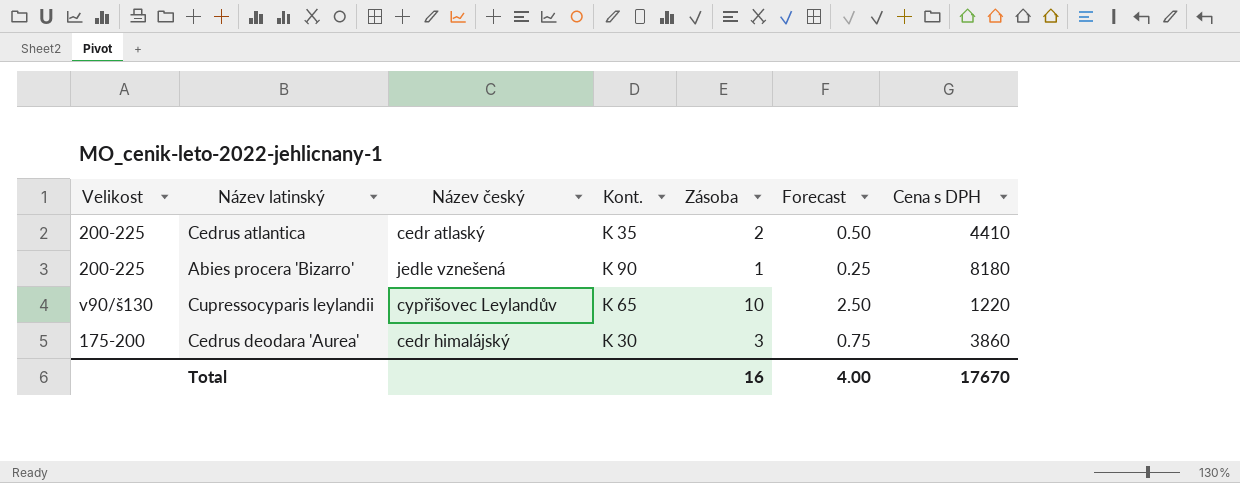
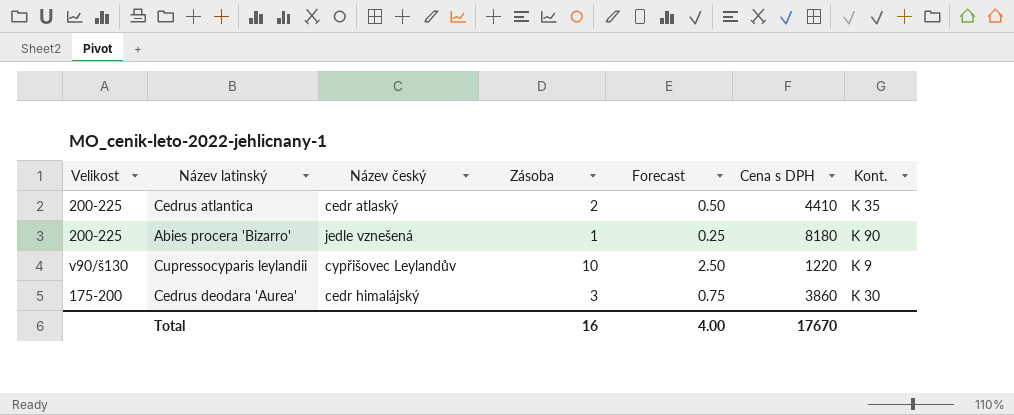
column Kont. | position: 4 -> 7
Cupressocyparis leylandii | Kont.: K 65 -> K 9

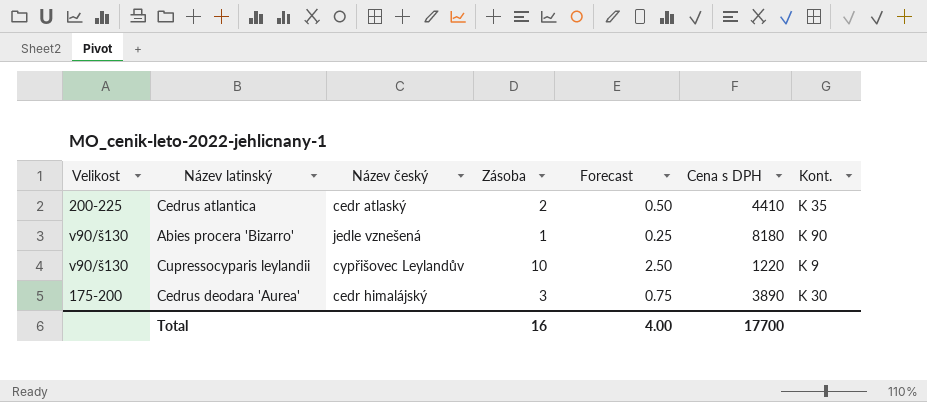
Abies procera 'Bizarro' | Velikost: 200-225 -> v90/š130
Cedrus deodara 'Aurea' | Cena s DPH: 3860 -> 3890
Total | Cena s DPH: 17670 -> 17700

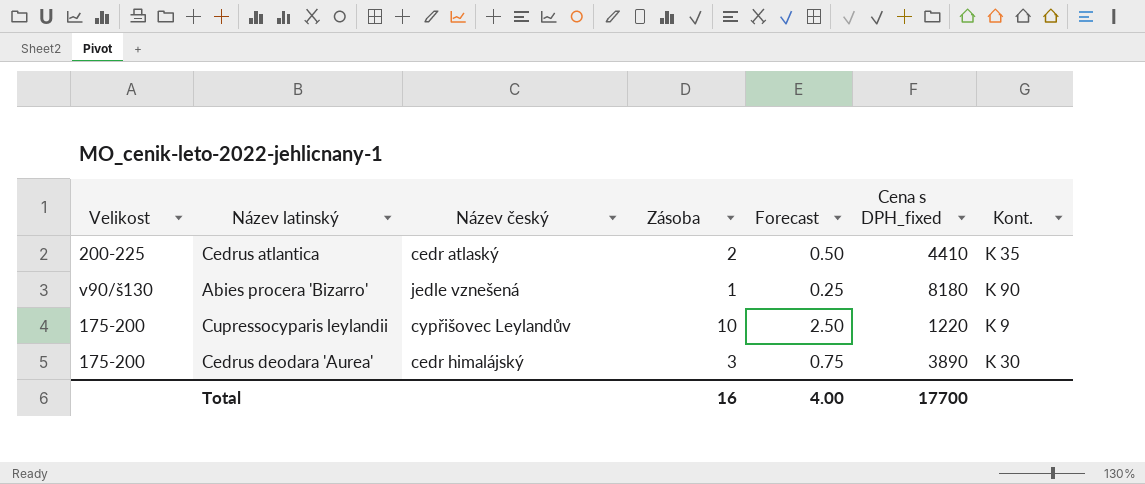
column name: Cena s DPH -> Cena s DPH_fixed
Cupressocyparis leylandii | Velikost: v90/š130 -> 175-200

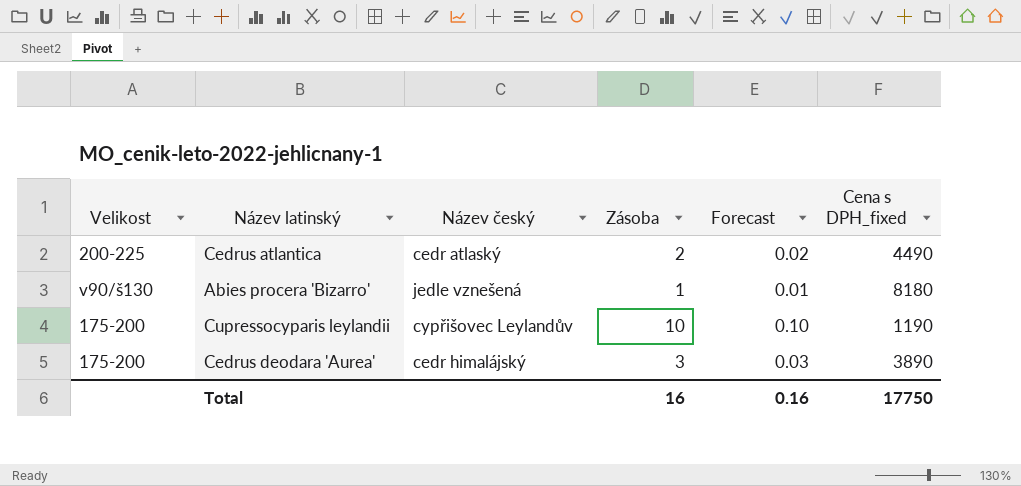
column Kont. | position: 7 -> none
column Forecast | formula: [Zásoba] * 0.25 -> [Zásoba] * 0.01
Cedrus atlantica | Cena s DPH_fixed: 4410 -> 4490
Cupressocyparis leylandii | Cena s DPH_fixed: 1220 -> 1190
Total | Forecast: 4.00 -> 0.16
Total | Cena s DPH_fixed: 17700 -> 17750

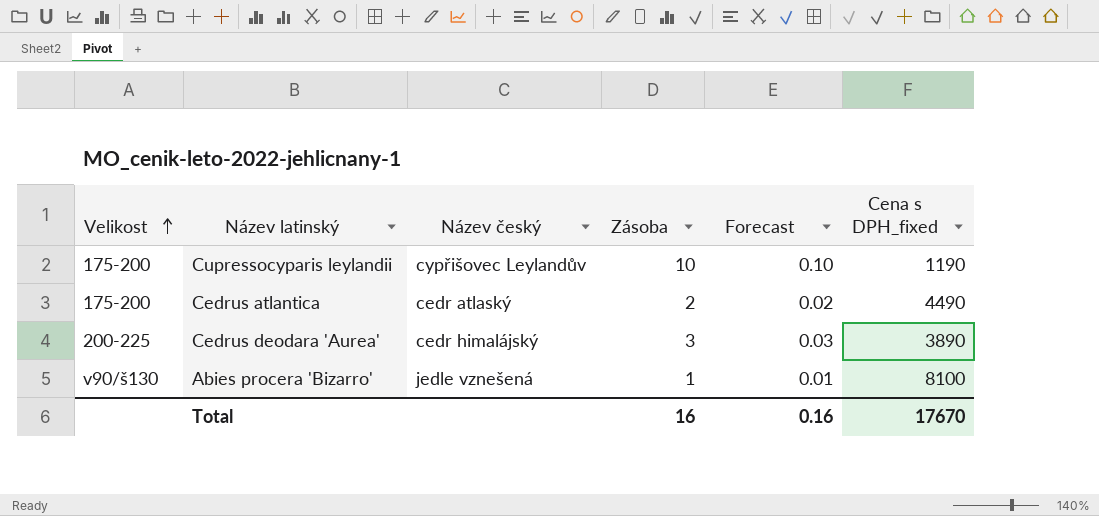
row order: none -> Velikost ascending
Cedrus atlantica | Velikost: 200-225 -> 175-200
Cedrus deodara 'Aurea' | Velikost: 175-200 -> 200-225
Abies procera 'Bizarro' | Cena s DPH_fixed: 8180 -> 8100
Total | Cena s DPH_fixed: 17750 -> 17670

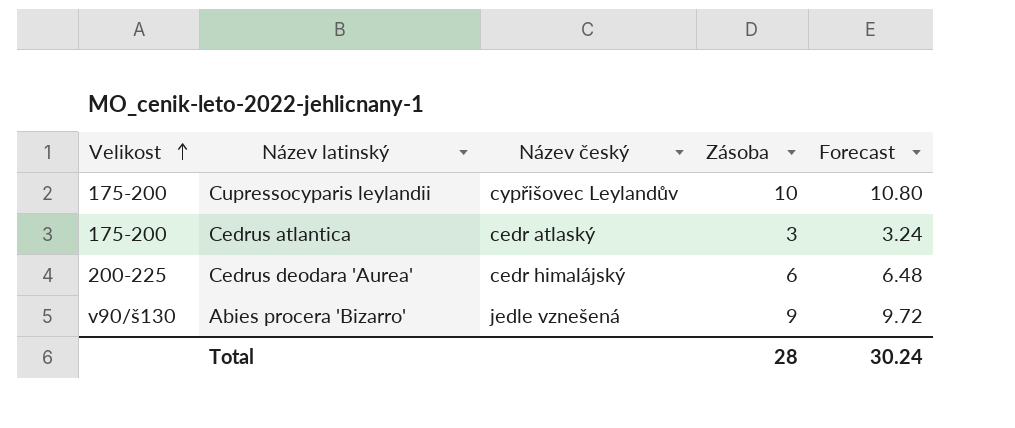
column Cena s DPH_fixed | position: 6 -> none
column Forecast | formula: [Zásoba] * 0.01 -> [Zásoba] * 1.08
Cedrus atlantica | Zásoba: 2 -> 3
Cedrus deodara 'Aurea' | Zásoba: 3 -> 6
Abies procera 'Bizarro' | Zásoba: 1 -> 9
Total | Zásoba: 16 -> 28
Total | Forecast: 0.16 -> 30.24

